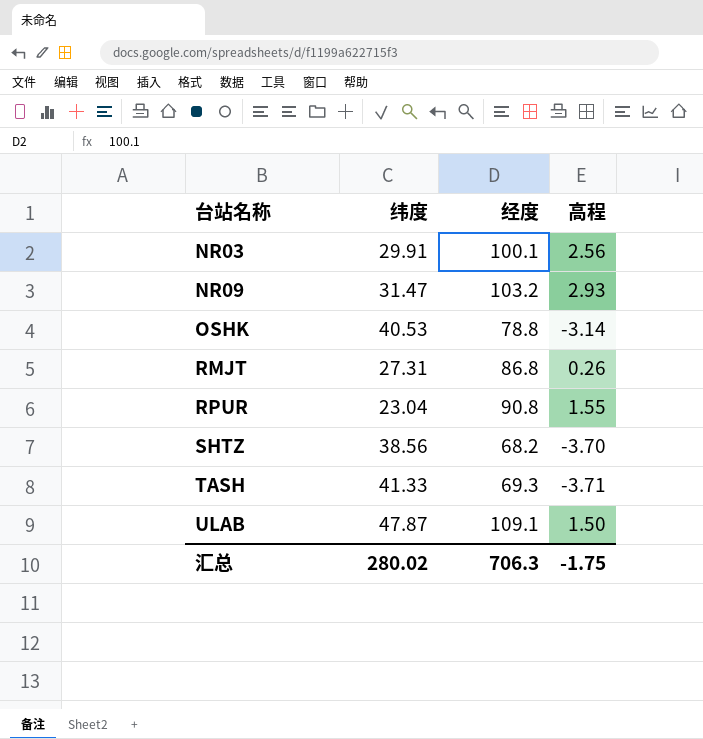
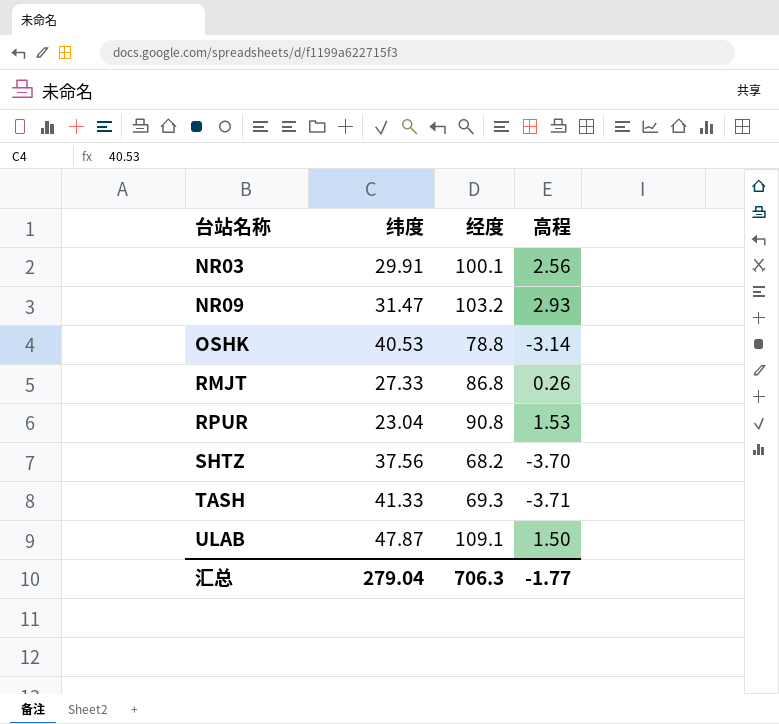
RMJT | 纬度: 27.31 -> 27.33
RPUR | 高程: 1.55 -> 1.53
SHTZ | 纬度: 38.56 -> 37.56
汇总 | 纬度: 280.02 -> 279.04
汇总 | 高程: -1.75 -> -1.77

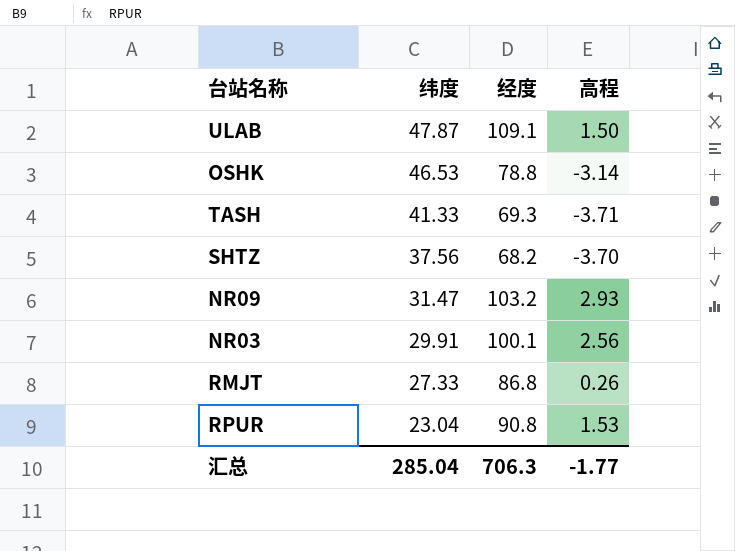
row order: 台站名称 ascending -> 纬度 descending
OSHK | 纬度: 40.53 -> 46.53
汇总 | 纬度: 279.04 -> 285.04

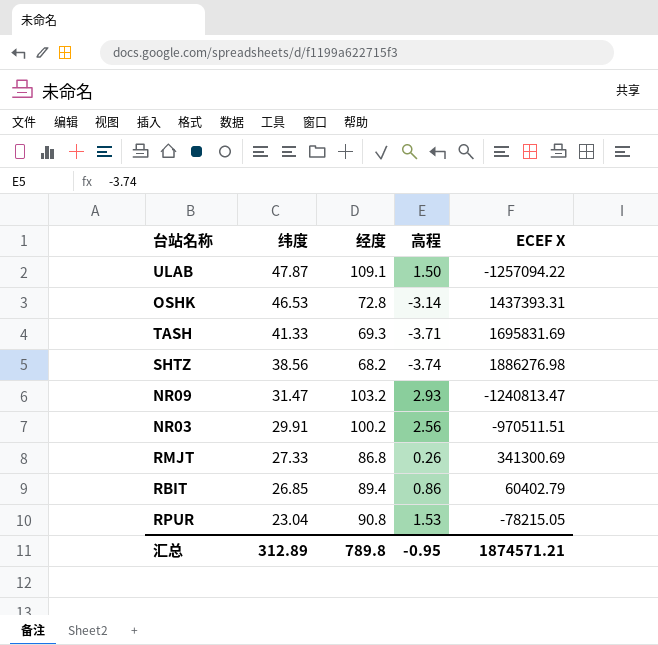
column ECEF X | position: none -> 5
OSHK | 经度: 78.8 -> 72.8
SHTZ | 纬度: 37.56 -> 38.56
SHTZ | 高程: -3.70 -> -3.74
NR03 | 经度: 100.1 -> 100.2
row RBIT: none -> 26.85 | 89.4 | 0.86 | 60402.79
汇总 | 纬度: 285.04 -> 312.89
汇总 | 经度: 706.3 -> 789.8
汇总 | 高程: -1.77 -> -0.95

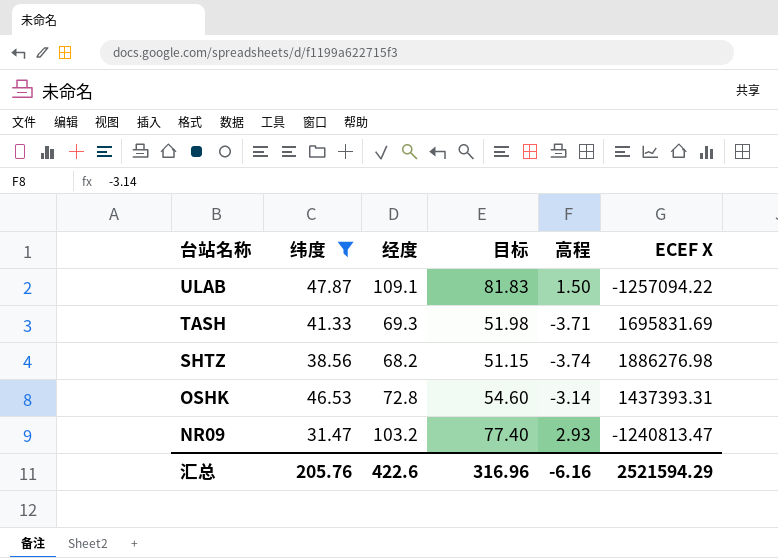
filter: none -> 纬度 >= 31.47
row order: 纬度 descending -> 台站名称 descending
column 目标 | formula: none -> [经度] * 0.75
汇总 | 纬度: 312.89 -> 205.76
汇总 | 经度: 789.8 -> 422.6
汇总 | 高程: -0.95 -> -6.16
汇总 | ECEF X: 1874571.21 -> 2521594.29

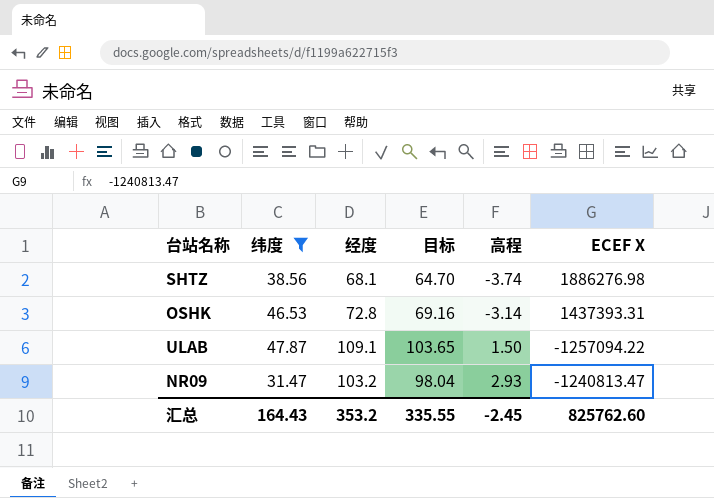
row order: 台站名称 descending -> 高程 ascending
column 目标 | formula: [经度] * 0.75 -> [经度] * 0.95
row TASH: 41.33 | 69.3 | 51.98 | -3.71 | 1695831.69 -> none
SHTZ | 经度: 68.2 -> 68.1
汇总 | 纬度: 205.76 -> 164.43
汇总 | 经度: 422.6 -> 353.2
汇总 | 目标: 316.96 -> 335.55
汇总 | 高程: -6.16 -> -2.45
汇总 | ECEF X: 2521594.29 -> 825762.60

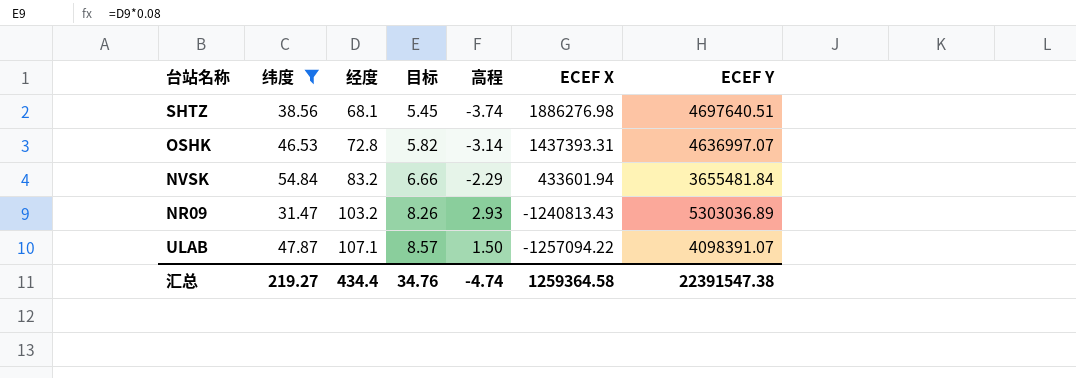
row order: 高程 ascending -> 经度 ascending
column 目标 | formula: [经度] * 0.95 -> [经度] * 0.08
column ECEF Y | position: none -> 7
row NVSK: none -> 54.84 | 83.2 | 6.66 | -2.29 | 433601.94 | 3655481.84
NR09 | ECEF X: -1240813.47 -> -1240813.43
ULAB | 经度: 109.1 -> 107.1
汇总 | 纬度: 164.43 -> 219.27
汇总 | 经度: 353.2 -> 434.4
汇总 | 目标: 335.55 -> 34.76
汇总 | 高程: -2.45 -> -4.74
汇总 | ECEF X: 825762.60 -> 1259364.58

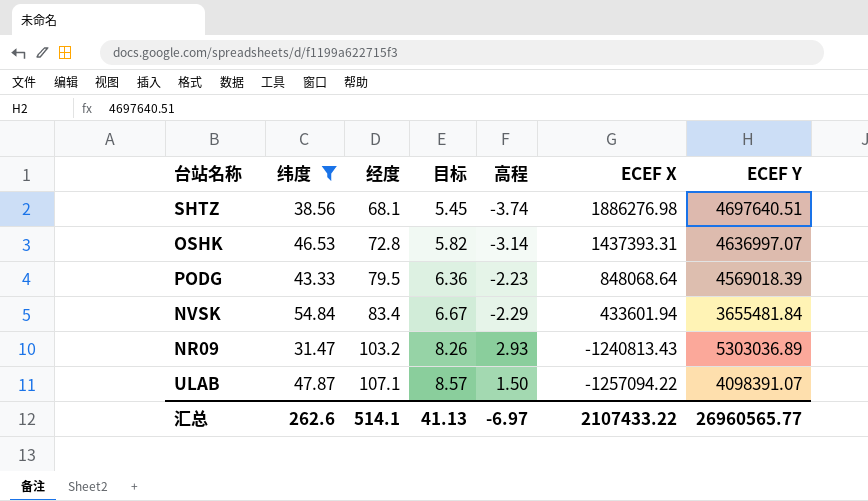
row PODG: none -> 43.33 | 79.5 | 6.36 | -2.23 | 848068.64 | 4569018.39
NVSK | 经度: 83.2 -> 83.4
NVSK | 目标: 6.66 -> 6.67
汇总 | 纬度: 219.27 -> 262.6
汇总 | 经度: 434.4 -> 514.1
汇总 | 目标: 34.76 -> 41.13
汇总 | 高程: -4.74 -> -6.97
汇总 | ECEF X: 1259364.58 -> 2107433.22
汇总 | ECEF Y: 22391547.38 -> 26960565.77

